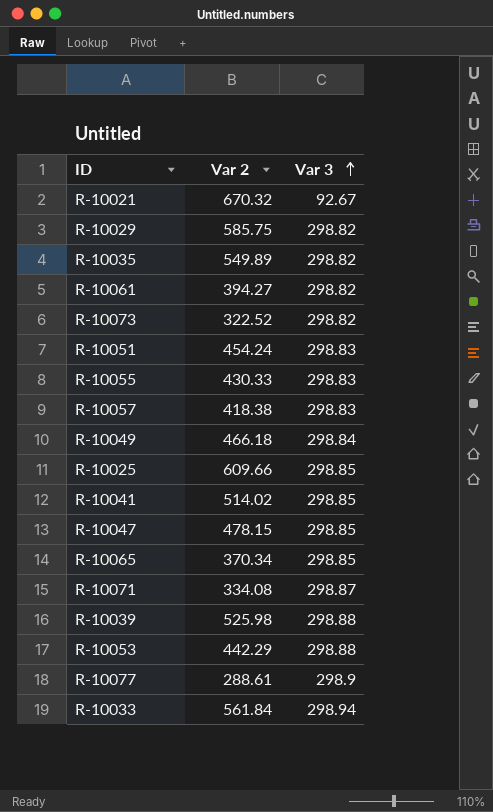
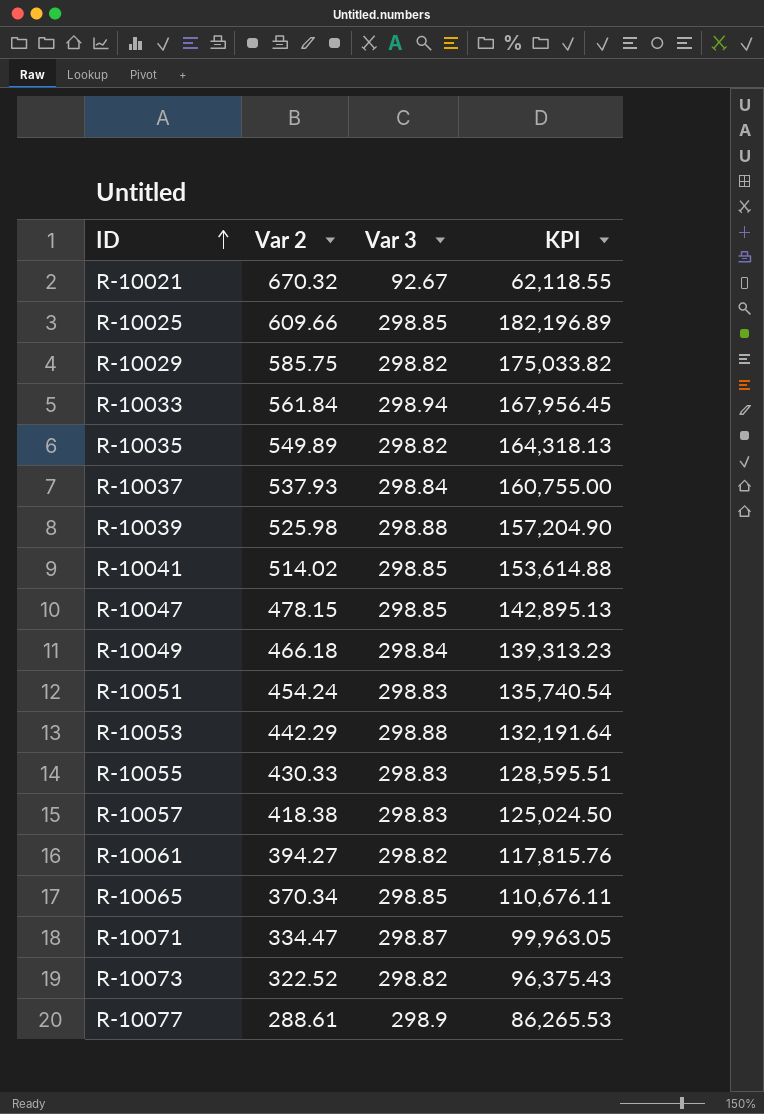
row order: Var 3 ascending -> ID ascending
column KPI | formula: none -> [Var 2] * [Var 3]
row R-10037: none -> 537.93 | 298.84 | 160,755.00
R-10071 | Var 2: 334.08 -> 334.47

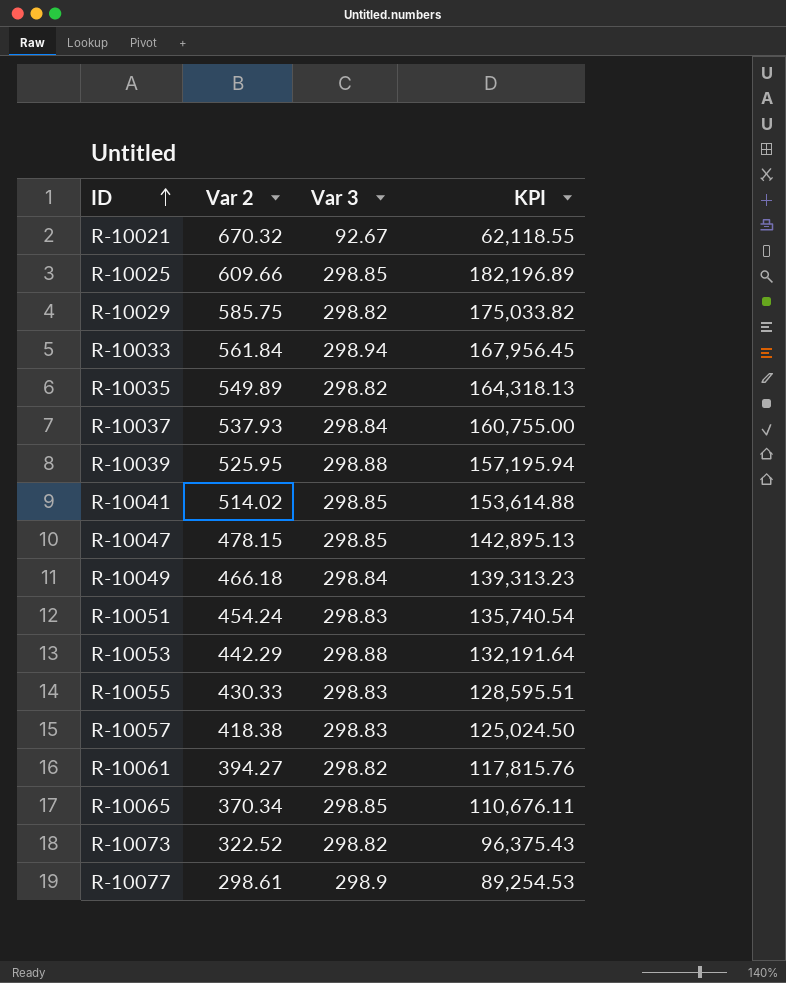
row R-10071: 334.47 | 298.87 | 99,963.05 -> none
R-10039 | Var 2: 525.98 -> 525.95
R-10039 | KPI: 157,204.90 -> 157,195.94
R-10077 | Var 2: 288.61 -> 298.61
R-10077 | KPI: 86,265.53 -> 89,254.53

